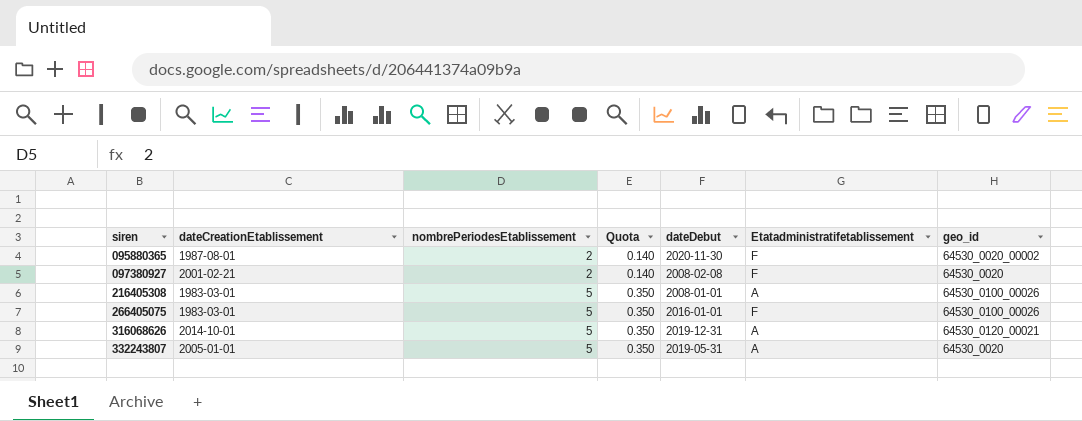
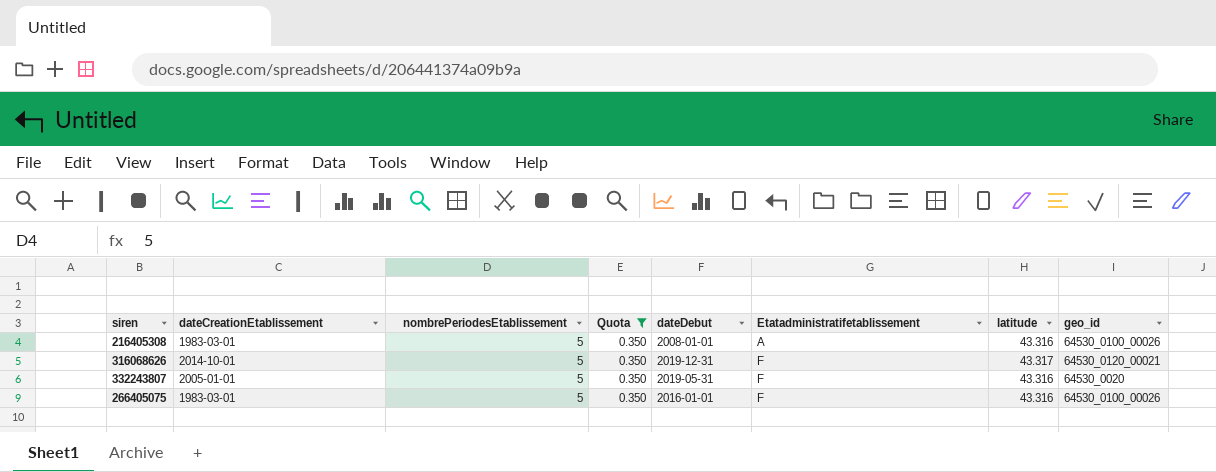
filter: none -> Quota = 0.350
row order: siren ascending -> Etatadministratifetablissement ascending
column latitude | position: none -> 7
316068626 | Etatadministratifetablissement: A -> F
332243807 | Etatadministratifetablissement: A -> F

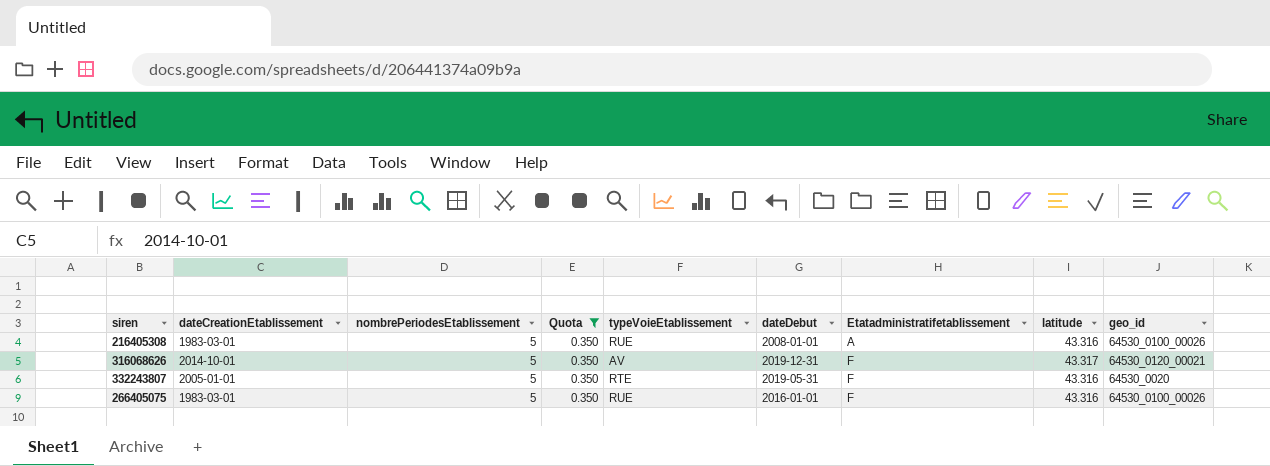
column typeVoieEtablissement | position: none -> 5

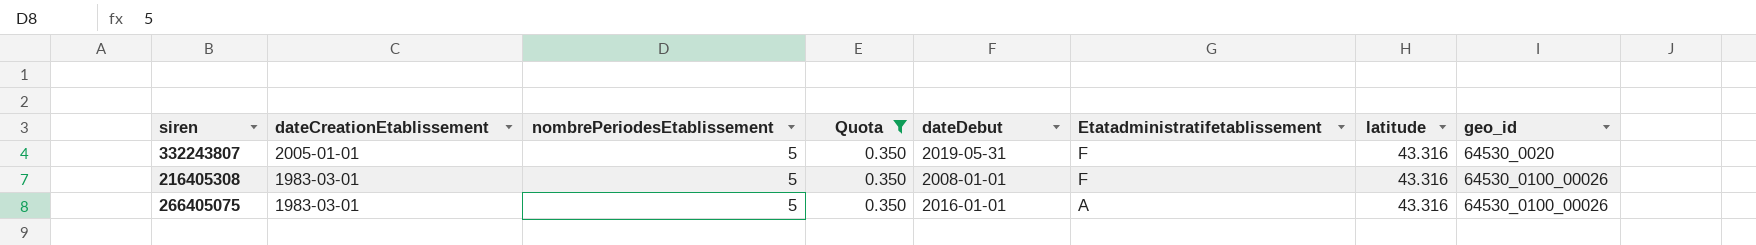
row order: Etatadministratifetablissement ascending -> dateCreationEtablissement descending
column typeVoieEtablissement | position: 5 -> none
row 316068626: 2014-10-01 | 5 | 0.350 | AV | 2019-12-31 | F | 43.317 | 64530_0120_00021 -> none
216405308 | Etatadministratifetablissement: A -> F
266405075 | Etatadministratifetablissement: F -> A

